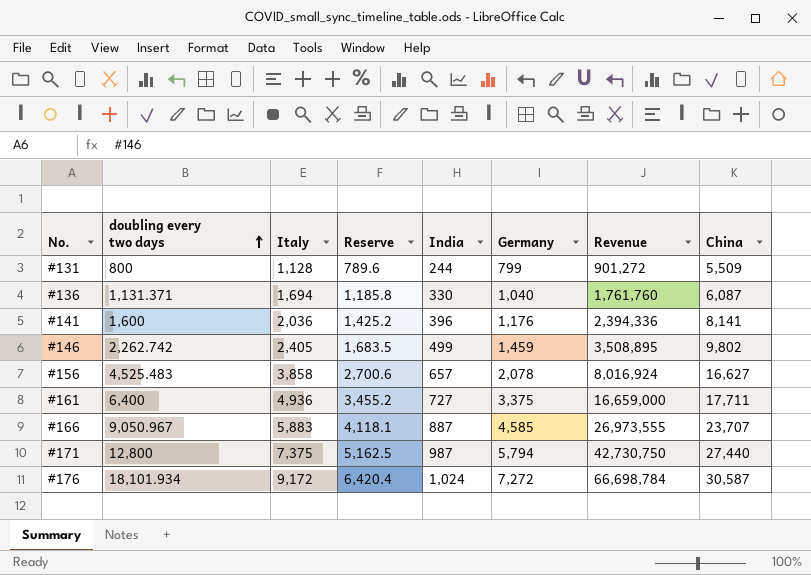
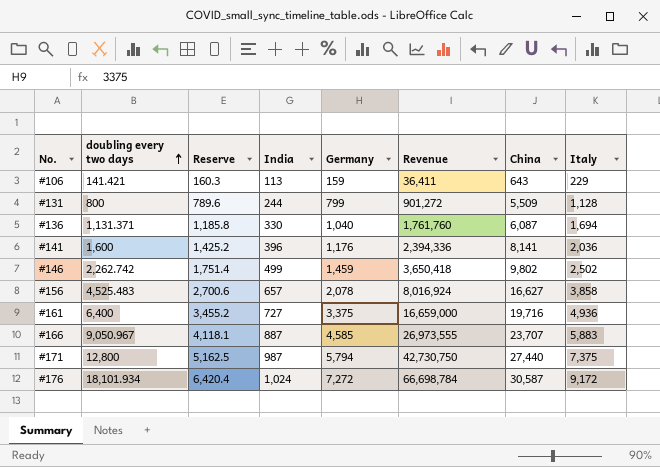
column Italy | position: 3 -> 8
row #106: none -> 141.421 | 160.3 | 113 | 159 | 36,411 | 643 | 229
#146 | Reserve: 1,683.5 -> 1,751.4
#146 | Revenue: 3,508,895 -> 3,650,418
#146 | Italy: 2,405 -> 2,502
#161 | China: 17,711 -> 19,716

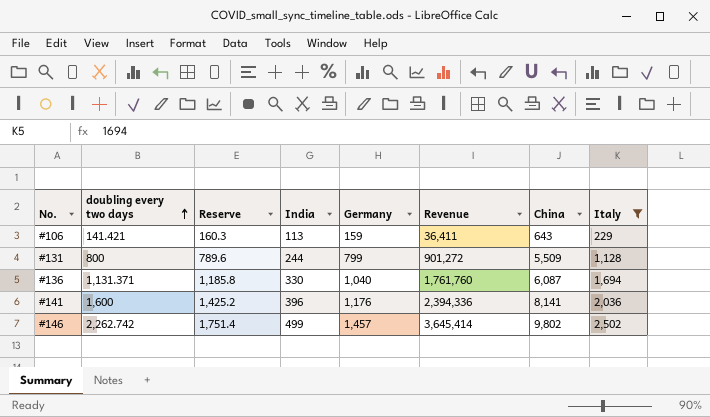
filter: none -> Italy <= 2,502
#146 | Germany: 1,459 -> 1,457
#146 | Revenue: 3,650,418 -> 3,645,414

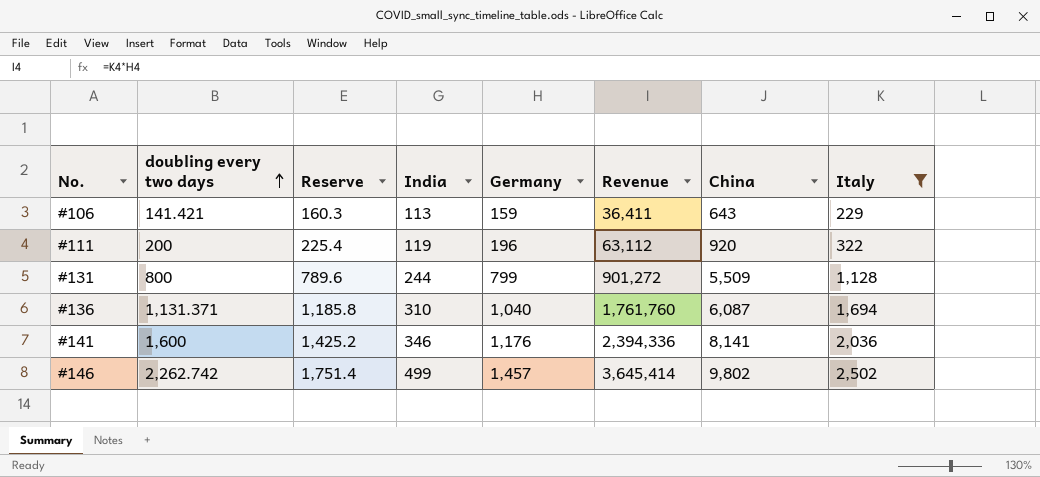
row #111: none -> 200 | 225.4 | 119 | 196 | 63,112 | 920 | 322
#136 | India: 330 -> 310
#141 | India: 396 -> 346

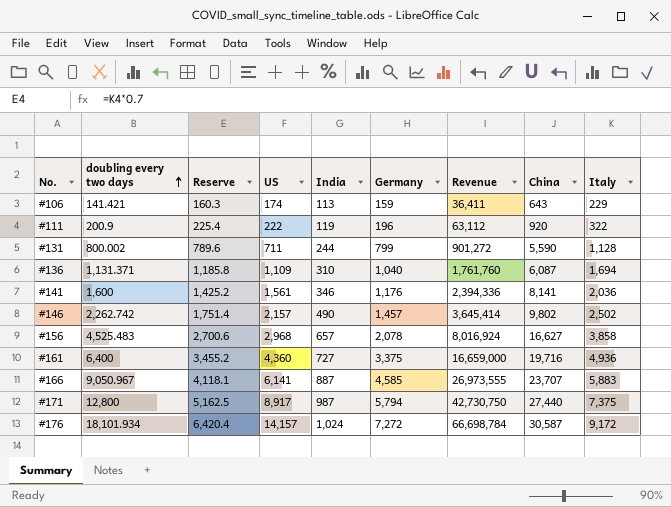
filter: Italy <= 2,502 -> none
column US | position: none -> 4
#111 | doubling every two days: 200 -> 200.9
#131 | doubling every two days: 800 -> 800.002
#131 | China: 5,509 -> 5,590
#146 | India: 499 -> 490

